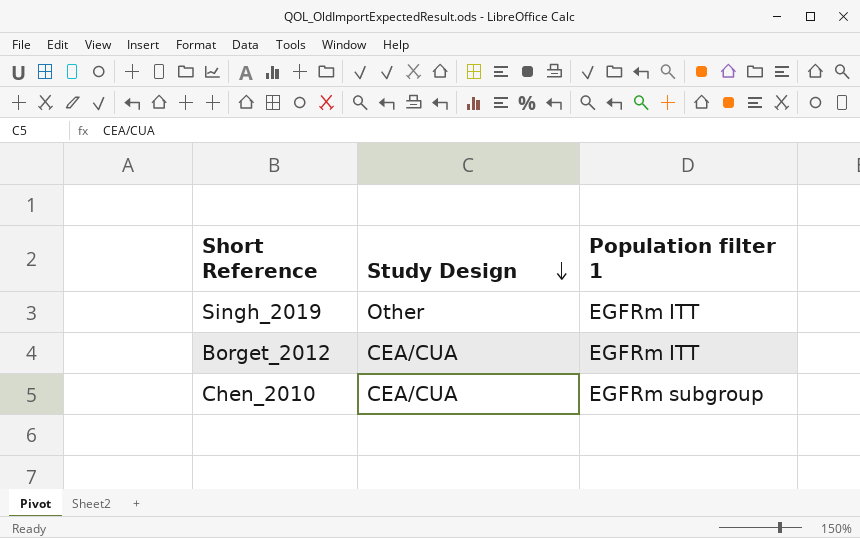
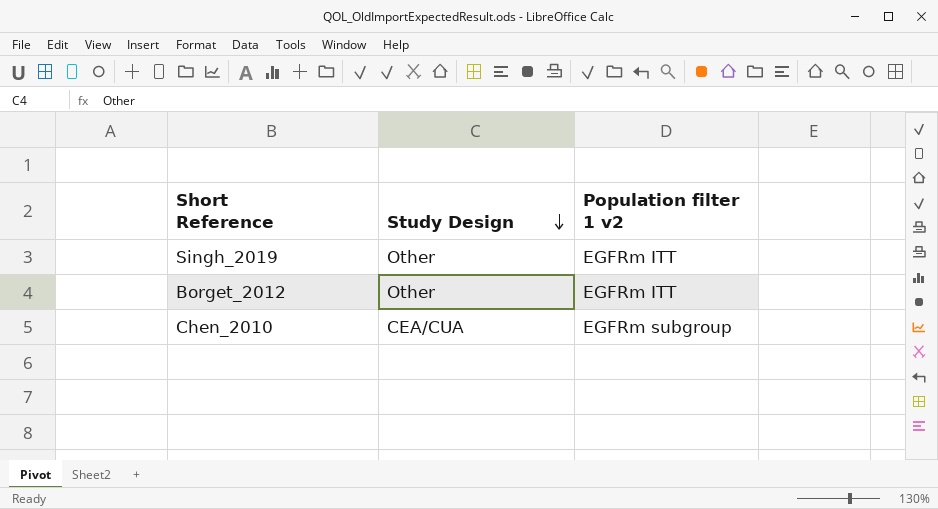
column name: Population filter 1 -> Population filter 1 v2
Borget_2012 | Study Design: CEA/CUA -> Other

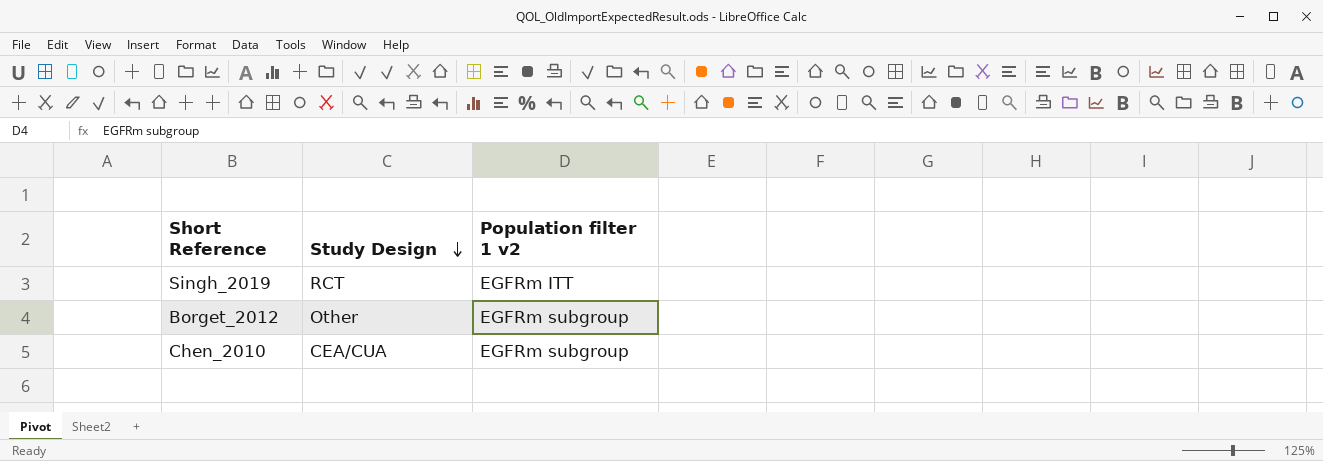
Singh_2019 | Study Design: Other -> RCT
Borget_2012 | Population filter 1 v2: EGFRm ITT -> EGFRm subgroup

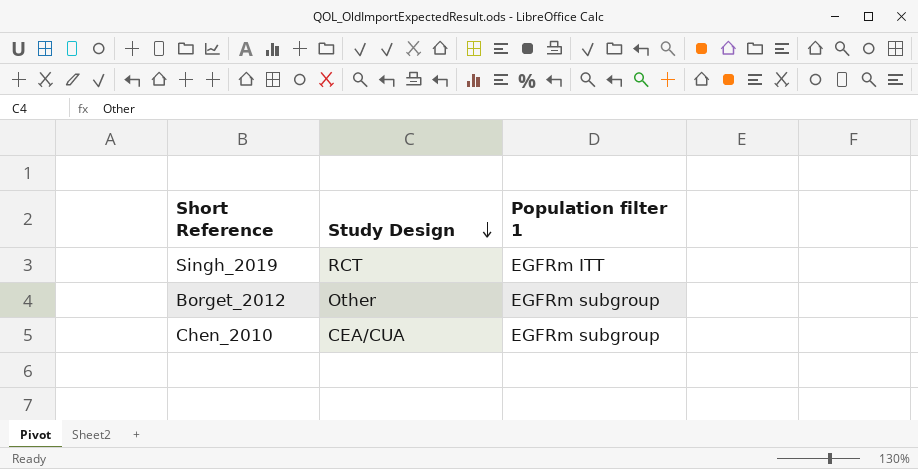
column name: Population filter 1 v2 -> Population filter 1

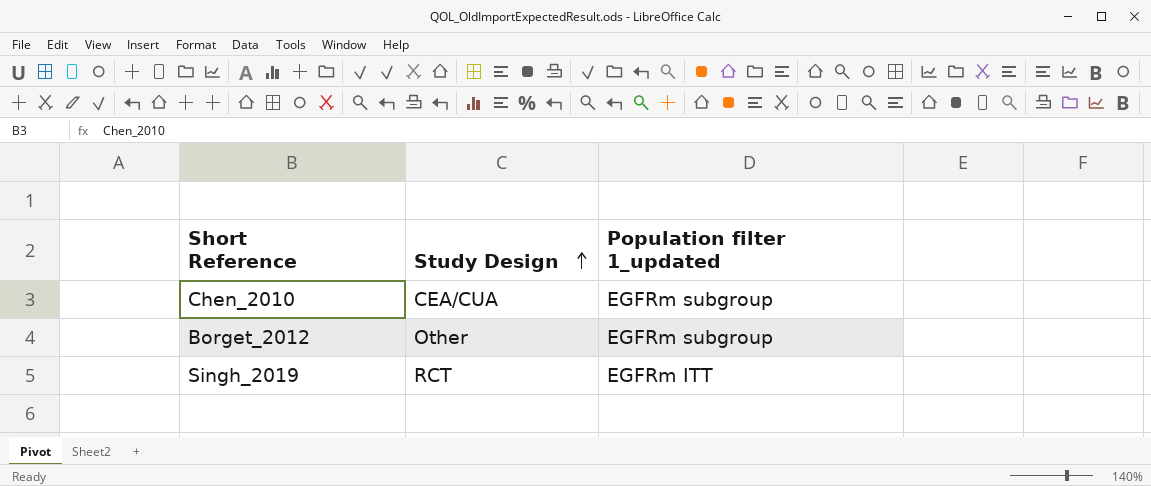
row order: Study Design descending -> Study Design ascending
column name: Population filter 1 -> Population filter 1_updated

